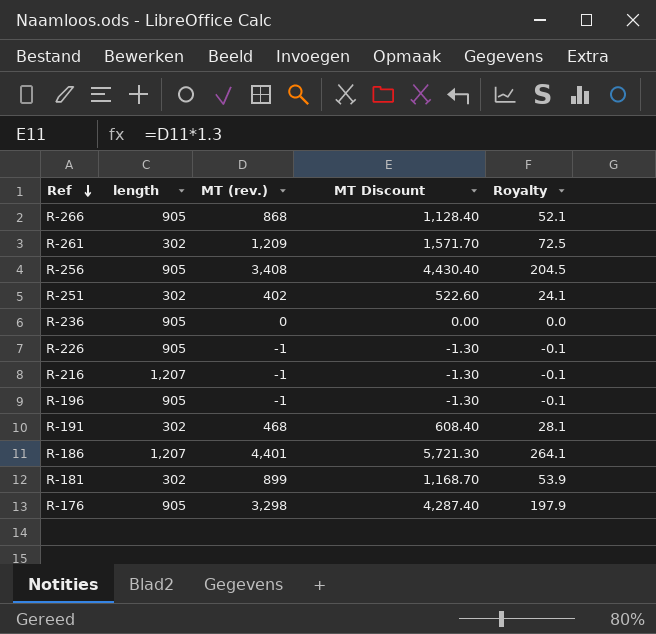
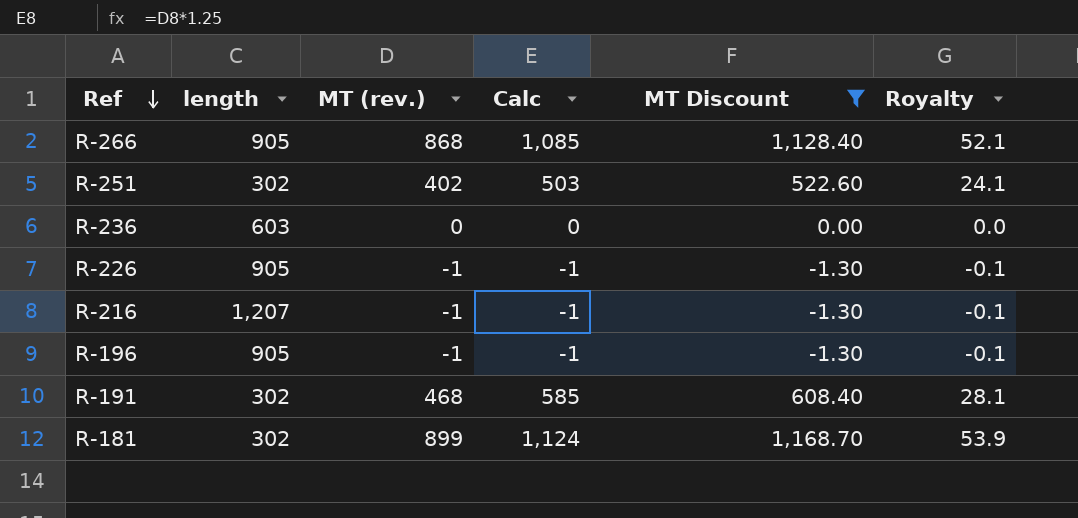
filter: none -> MT Discount <= 1,168.70
column Calc | formula: none -> [MT (rev.)] * 1.25
R-236 | length: 905 -> 603

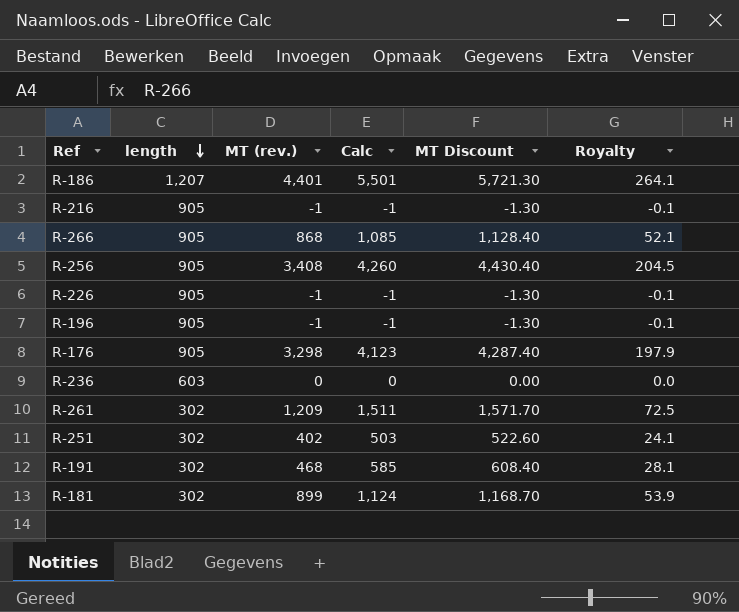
filter: MT Discount <= 1,168.70 -> none
row order: Ref descending -> length descending
R-216 | length: 1,207 -> 905

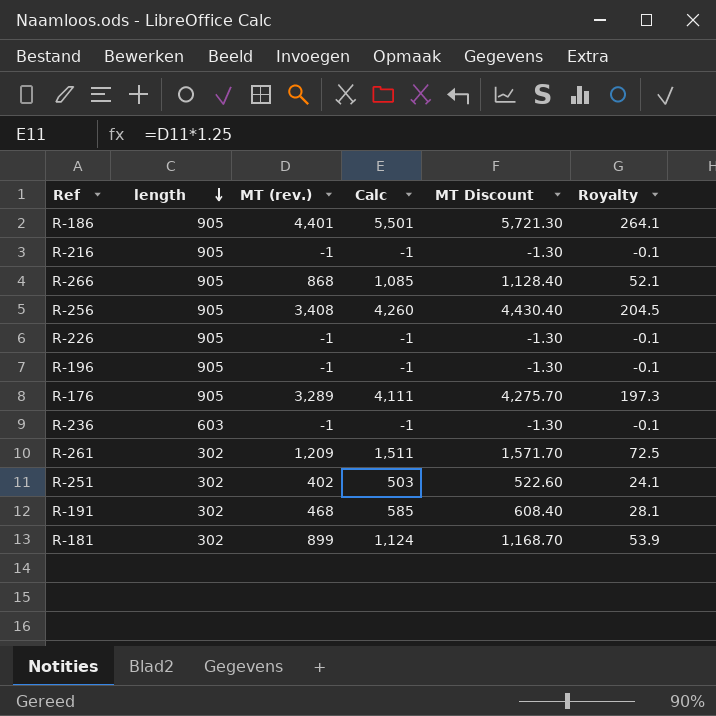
R-186 | length: 1,207 -> 905
R-176 | MT (rev.): 3,298 -> 3,289
R-176 | Calc: 4,123 -> 4,111
R-176 | MT Discount: 4,287.40 -> 4,275.70
R-176 | Royalty: 197.9 -> 197.3
R-236 | MT (rev.): 0 -> -1
R-236 | Calc: 0 -> -1
R-236 | MT Discount: 0.00 -> -1.30
R-236 | Royalty: 0.0 -> -0.1

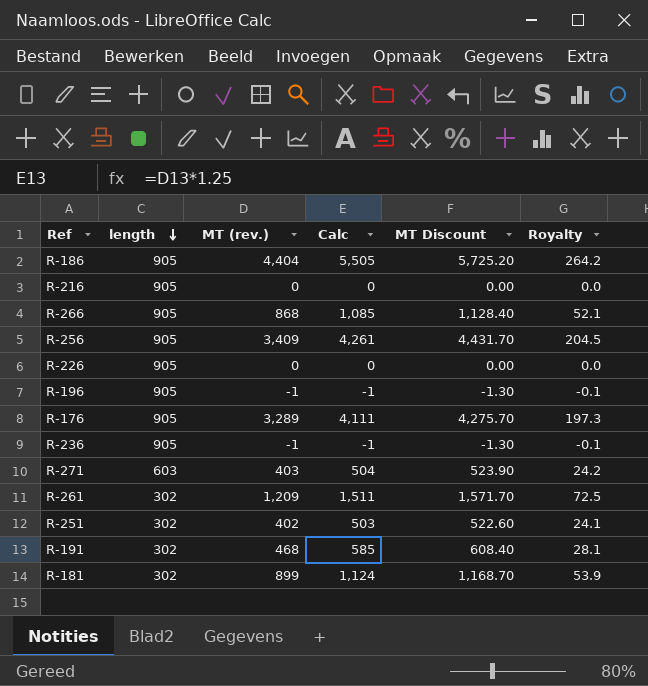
R-186 | MT (rev.): 4,401 -> 4,404
R-186 | Calc: 5,501 -> 5,505
R-186 | MT Discount: 5,721.30 -> 5,725.20
R-186 | Royalty: 264.1 -> 264.2
R-216 | MT (rev.): -1 -> 0
R-216 | Calc: -1 -> 0
R-216 | MT Discount: -1.30 -> 0.00
R-216 | Royalty: -0.1 -> 0.0
R-256 | MT (rev.): 3,408 -> 3,409
R-256 | Calc: 4,260 -> 4,261
R-256 | MT Discount: 4,430.40 -> 4,431.70
R-226 | MT (rev.): -1 -> 0
R-226 | Calc: -1 -> 0
R-226 | MT Discount: -1.30 -> 0.00
R-226 | Royalty: -0.1 -> 0.0
R-236 | length: 603 -> 905
row R-271: none -> 603 | 403 | 504 | 523.90 | 24.2

